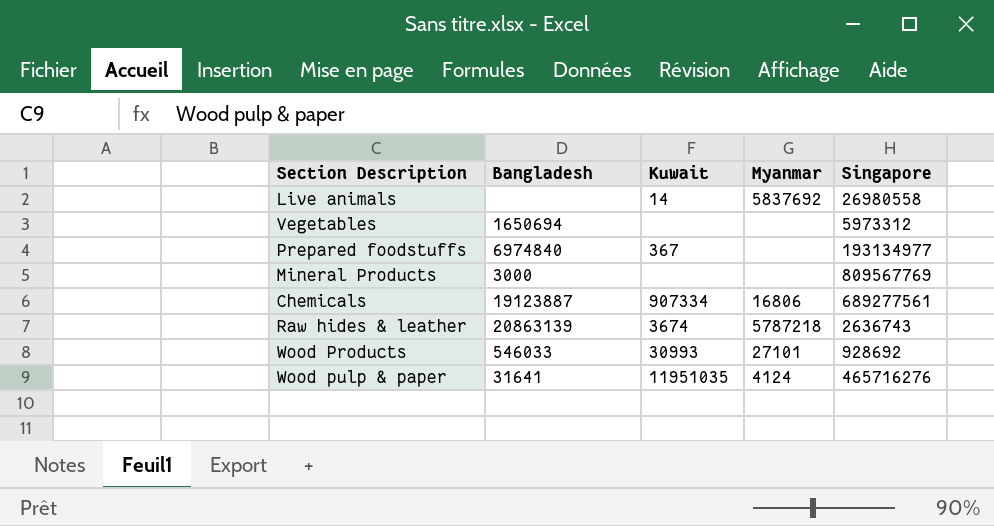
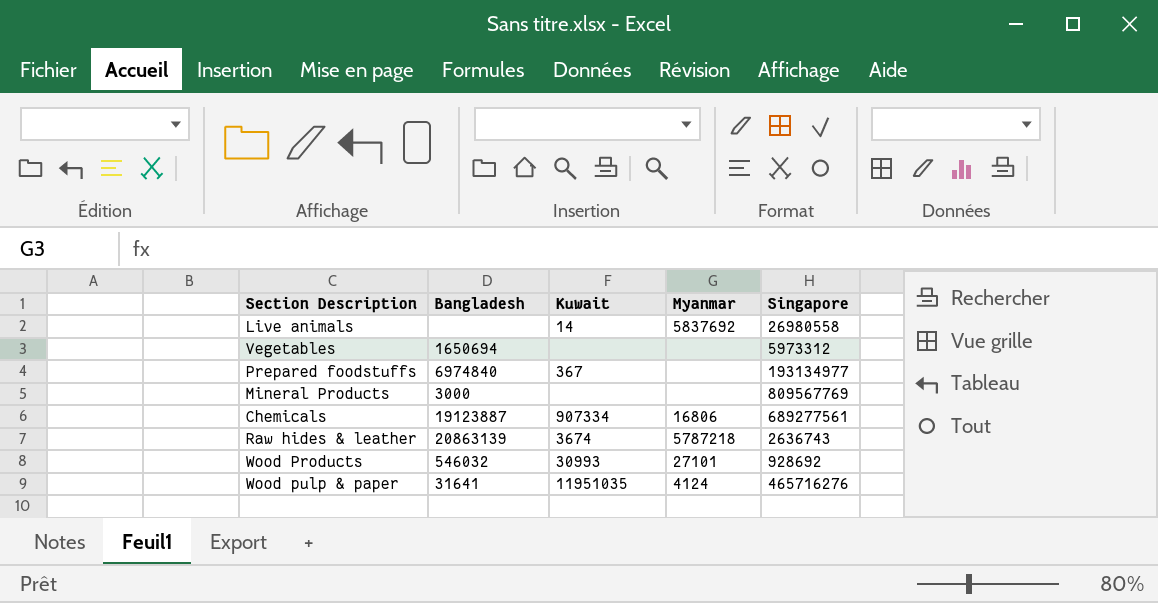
Wood Products | Bangladesh: 546033 -> 546032

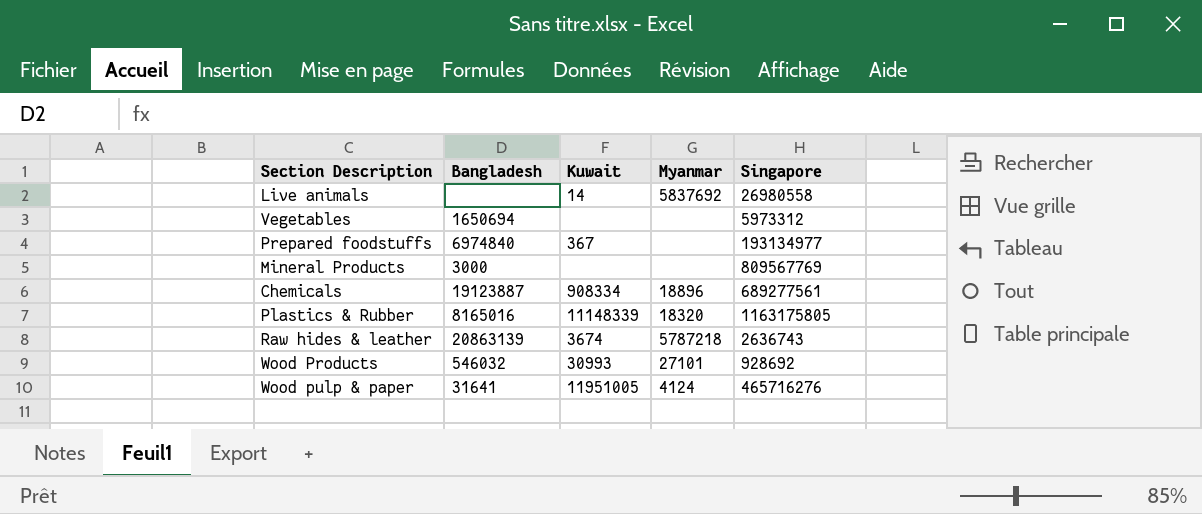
Chemicals | Kuwait: 907334 -> 908334
Chemicals | Myanmar: 16806 -> 18896
row Plastics & Rubber: none -> 8165016 | 11148339 | 18320 | 1163175805
Wood pulp & paper | Kuwait: 11951035 -> 11951005

